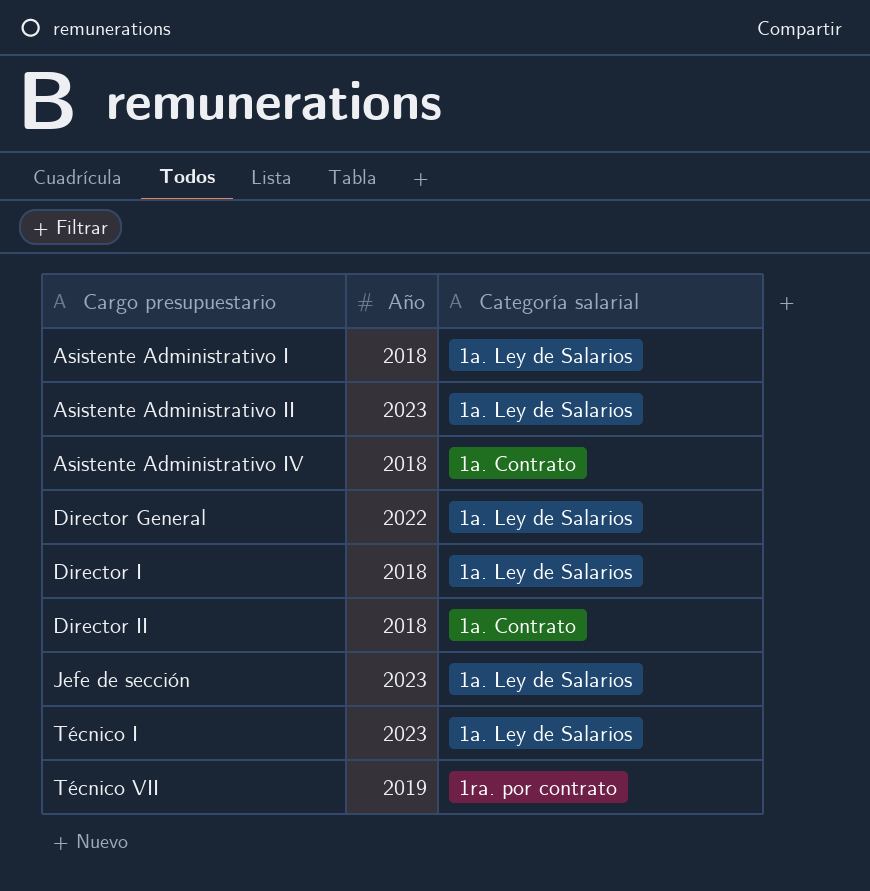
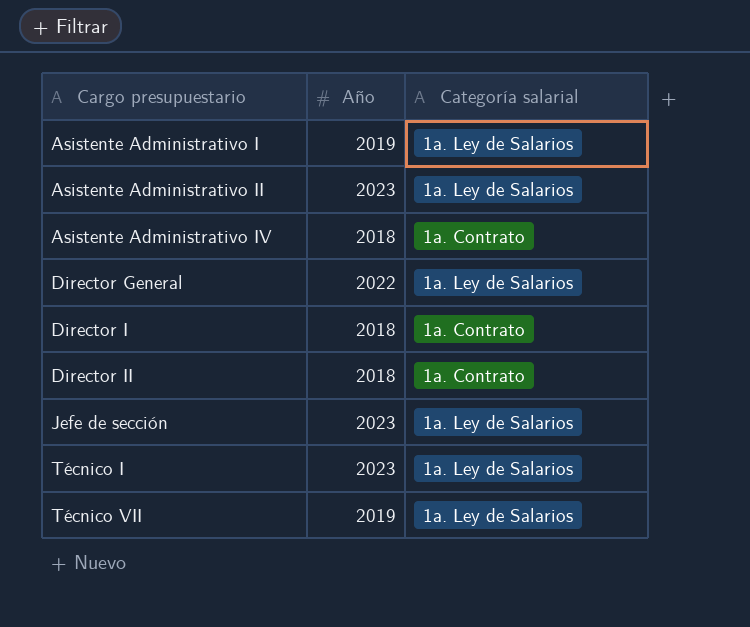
Asistente Administrativo I | Año: 2018 -> 2019
Director I | Categoría salarial: 1a. Ley de Salarios -> 1a. Contrato
Técnico VII | Categoría salarial: 1ra. por contrato -> 1a. Ley de Salarios

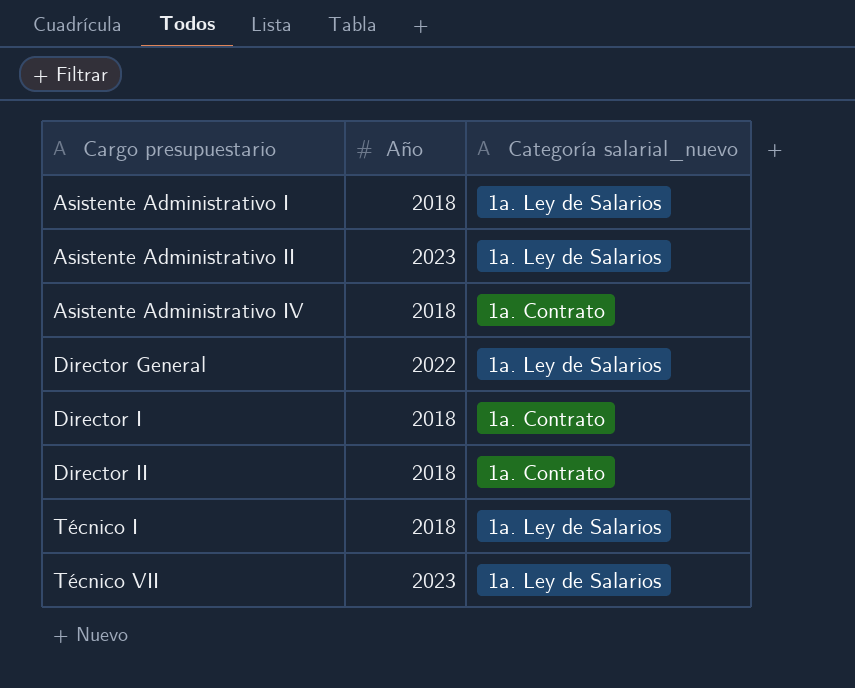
column name: Categoría salarial -> Categoría salarial_nuevo
row Jefe de sección: 2023 | 1a. Ley de Salarios -> none
Asistente Administrativo I | Año: 2019 -> 2018
Técnico I | Año: 2023 -> 2018
Técnico VII | Año: 2019 -> 2023

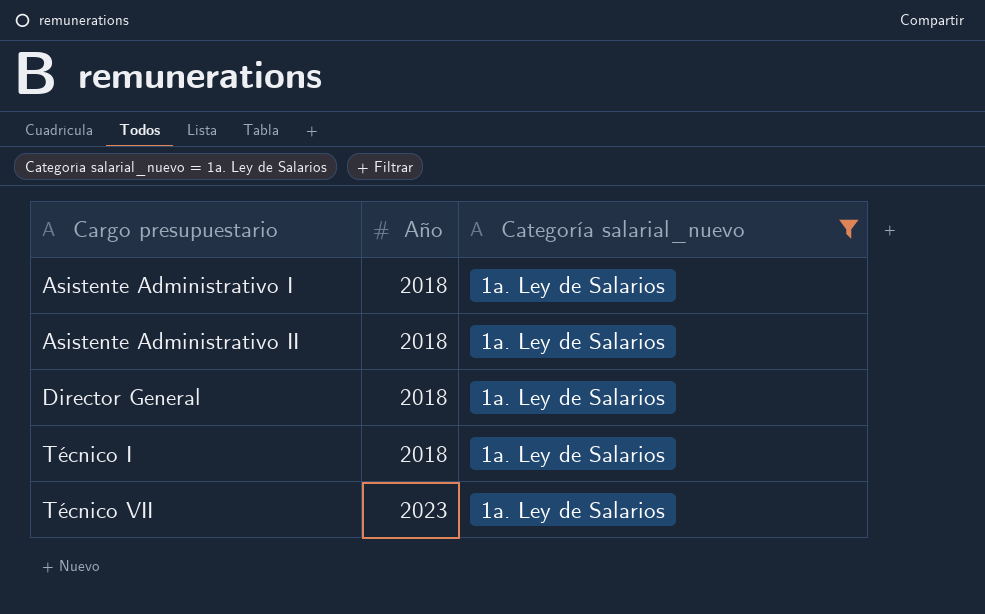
filter: none -> Categoría salarial_nuevo = 1a. Ley de Salarios
Asistente Administrativo II | Año: 2023 -> 2018
Director General | Año: 2022 -> 2018

